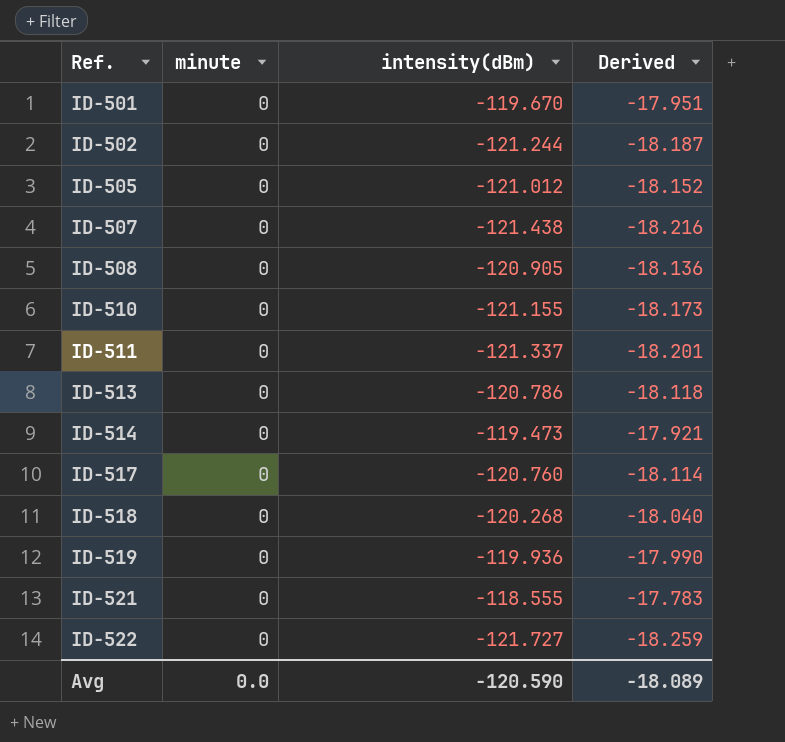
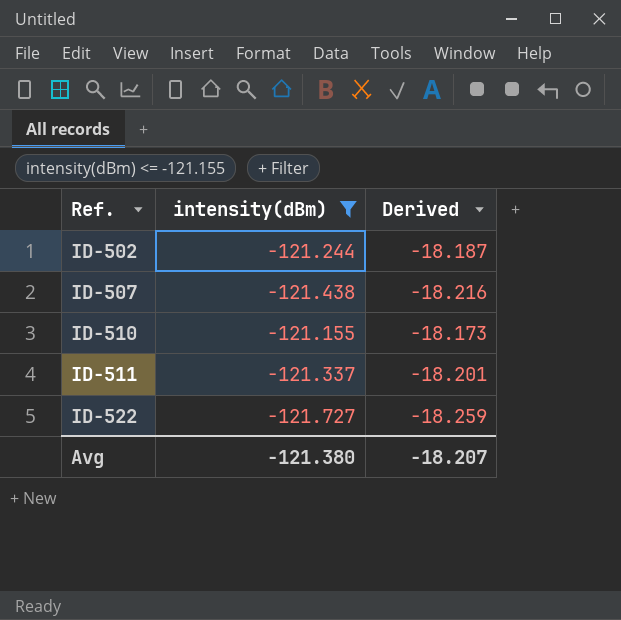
filter: none -> intensity(dBm) <= -121.155
column minute | position: 2 -> none
Avg | intensity(dBm): -120.590 -> -121.380
Avg | Derived: -18.089 -> -18.207

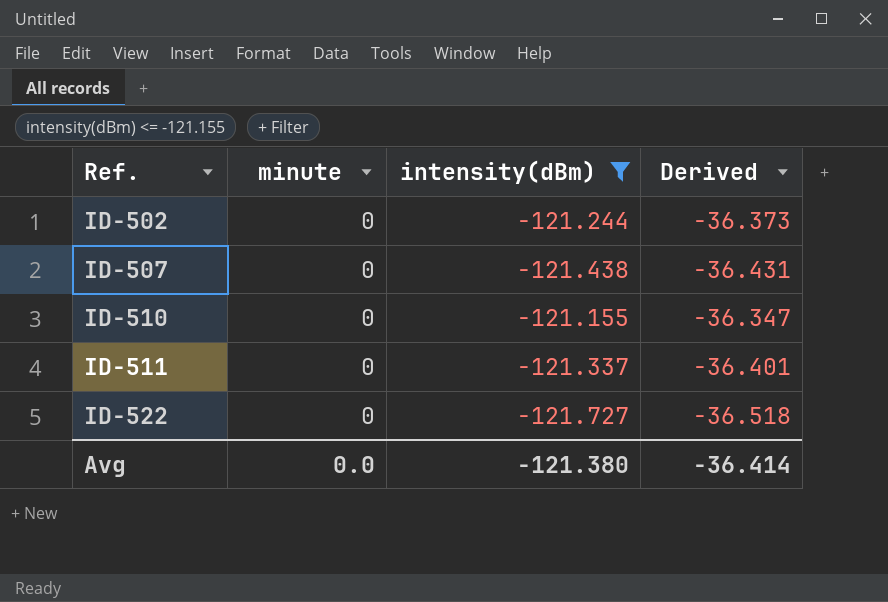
column minute | position: none -> 2
column Derived | formula: [intensity(dBm)] * 0.15 -> [intensity(dBm)] * 0.3
Avg | Derived: -18.207 -> -36.414

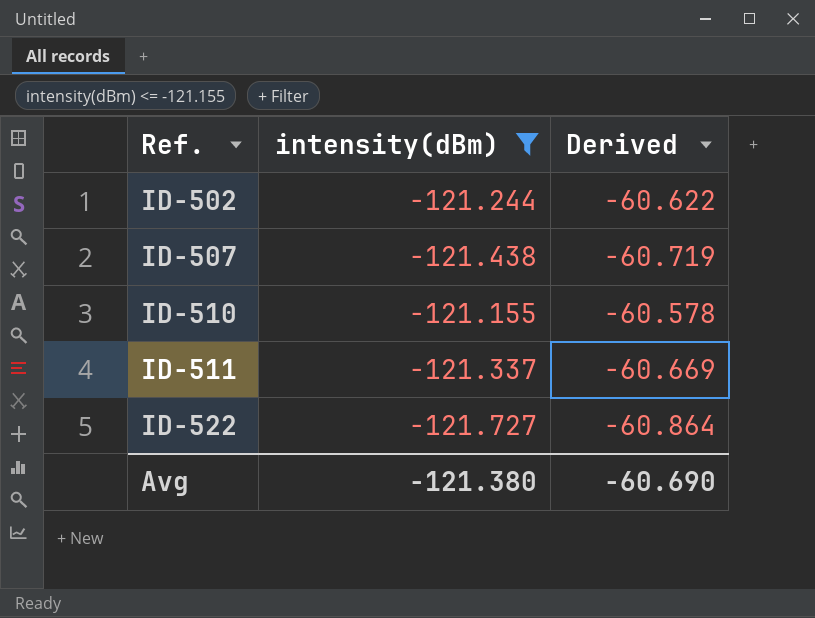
column minute | position: 2 -> none
column Derived | formula: [intensity(dBm)] * 0.3 -> [intensity(dBm)] * 0.5
Avg | Derived: -36.414 -> -60.690

